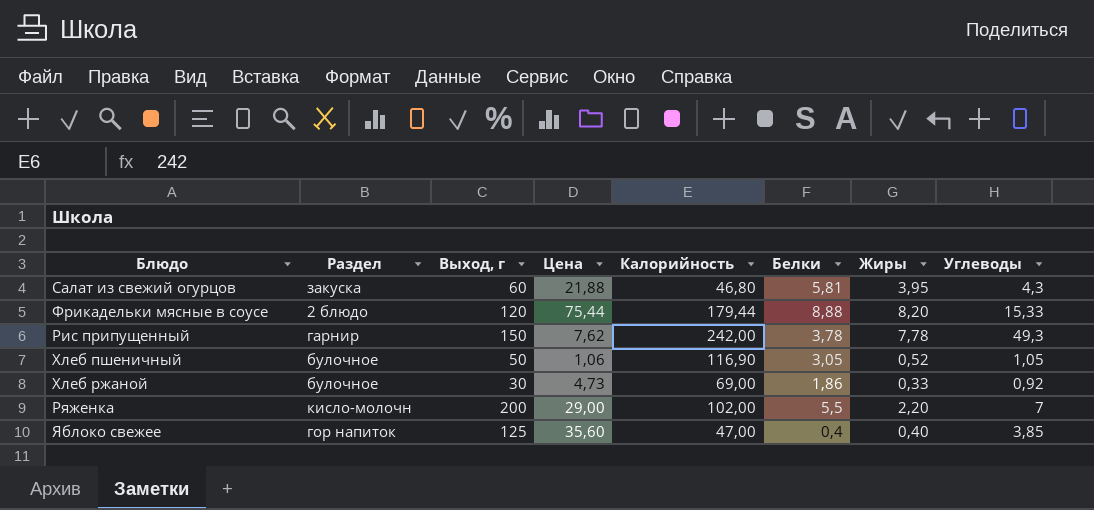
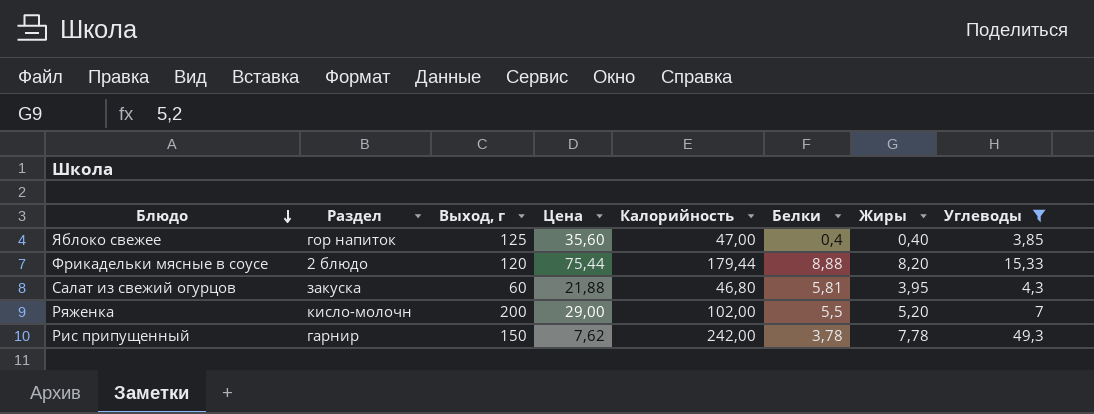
filter: none -> Углеводы >= 3,85
row order: none -> Блюдо descending
Ряженка | Жиры: 2,20 -> 5,20

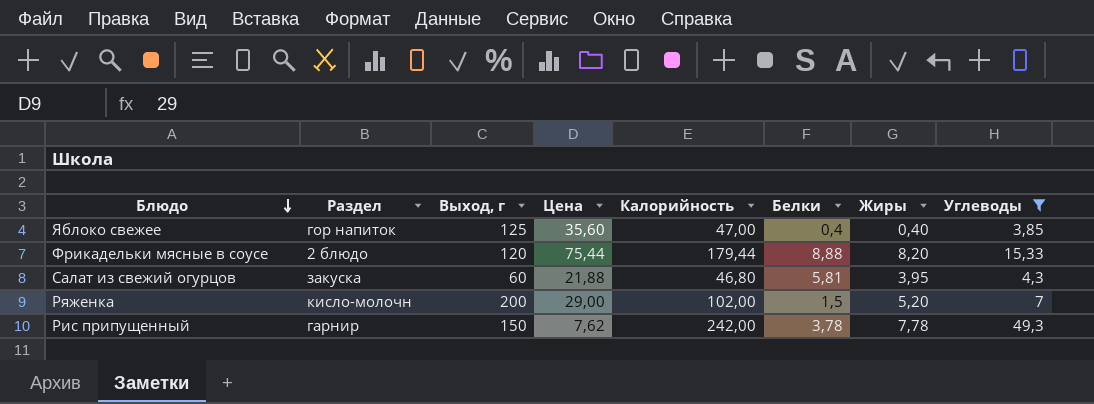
Ряженка | Белки: 5,5 -> 1,5

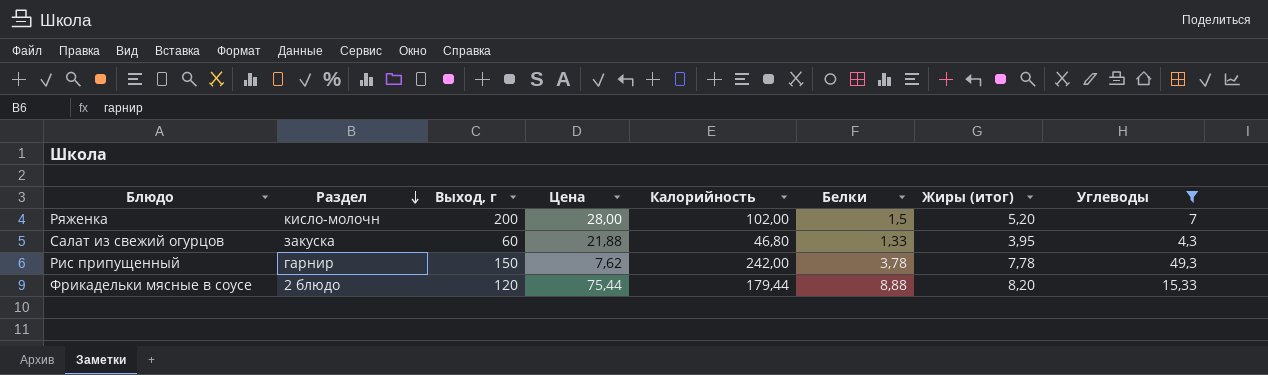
row order: Блюдо descending -> Раздел descending
column name: Жиры -> Жиры (итог)
row Яблоко свежее: гор напиток | 125 | 35,60 | 47,00 | 0,4 | 0,40 | 3,85 -> none
Ряженка | Цена: 29,00 -> 28,00
Салат из свежий огурцов | Белки: 5,81 -> 1,33

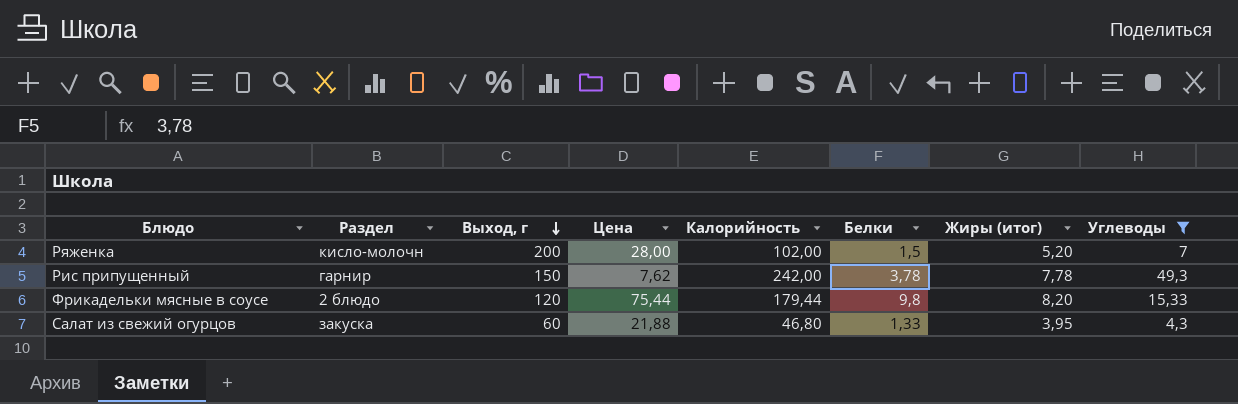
row order: Раздел descending -> Выход, г descending
Фрикадельки мясные в соусе | Белки: 8,88 -> 9,8

